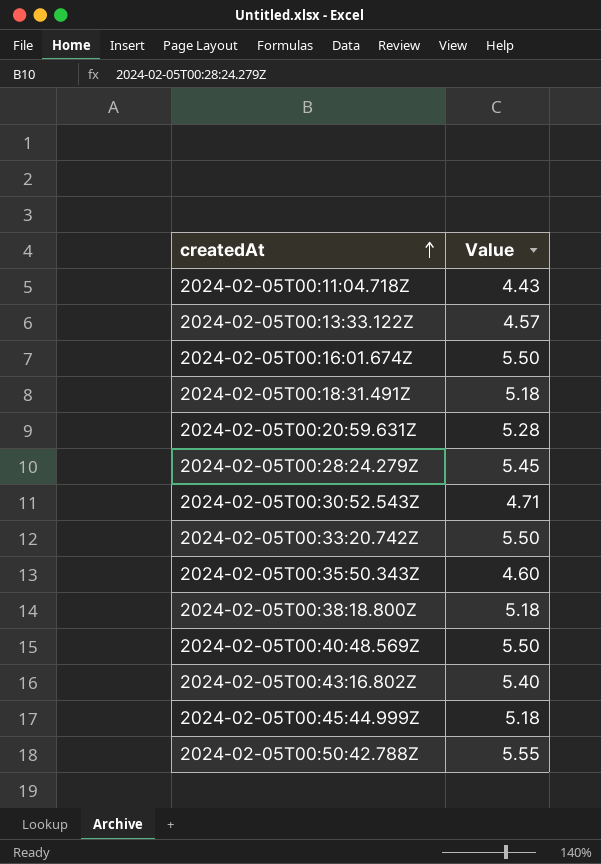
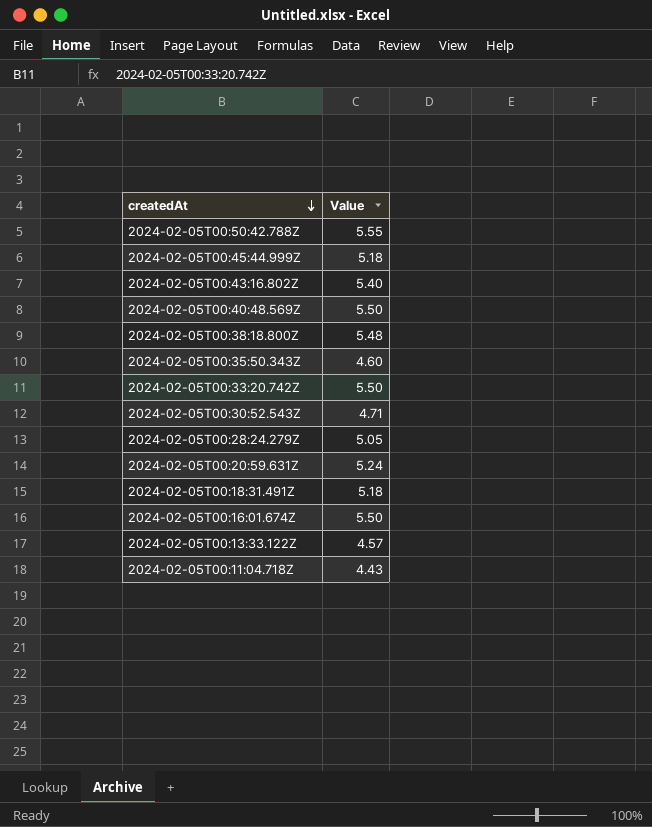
row order: createdAt ascending -> createdAt descending
2024-02-05T00:38:18.800Z | Value: 5.18 -> 5.48
2024-02-05T00:28:24.279Z | Value: 5.45 -> 5.05
2024-02-05T00:20:59.631Z | Value: 5.28 -> 5.24

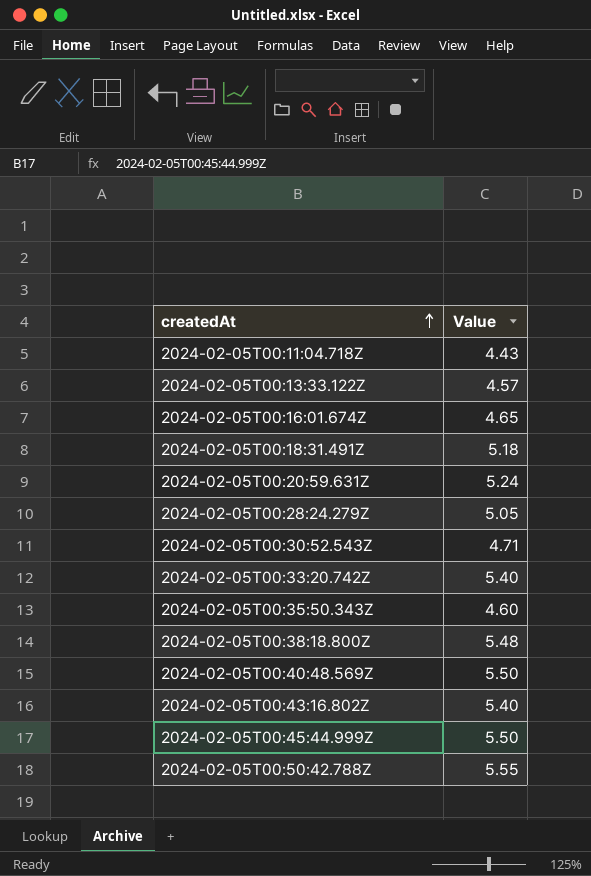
row order: createdAt descending -> createdAt ascending
2024-02-05T00:16:01.674Z | Value: 5.50 -> 4.65
2024-02-05T00:33:20.742Z | Value: 5.50 -> 5.40
2024-02-05T00:45:44.999Z | Value: 5.18 -> 5.50

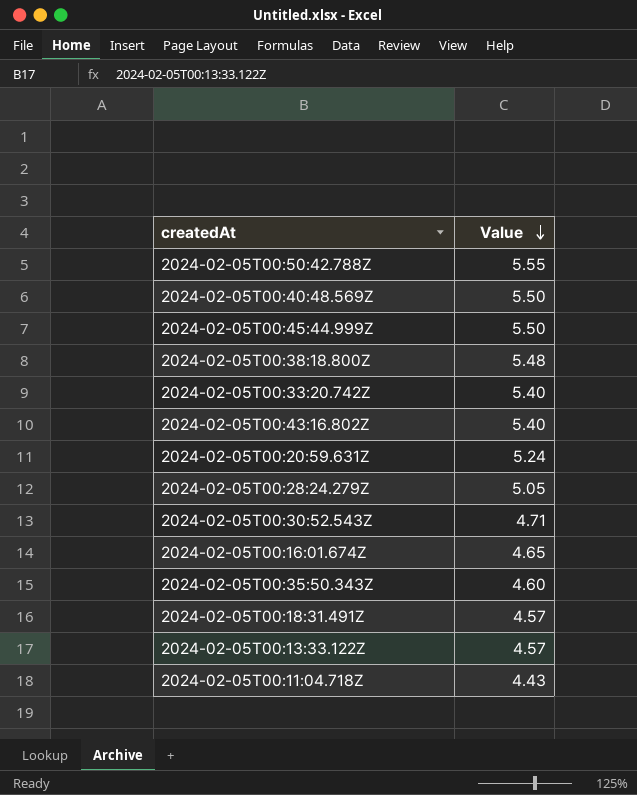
row order: createdAt ascending -> Value descending
2024-02-05T00:18:31.491Z | Value: 5.18 -> 4.57

